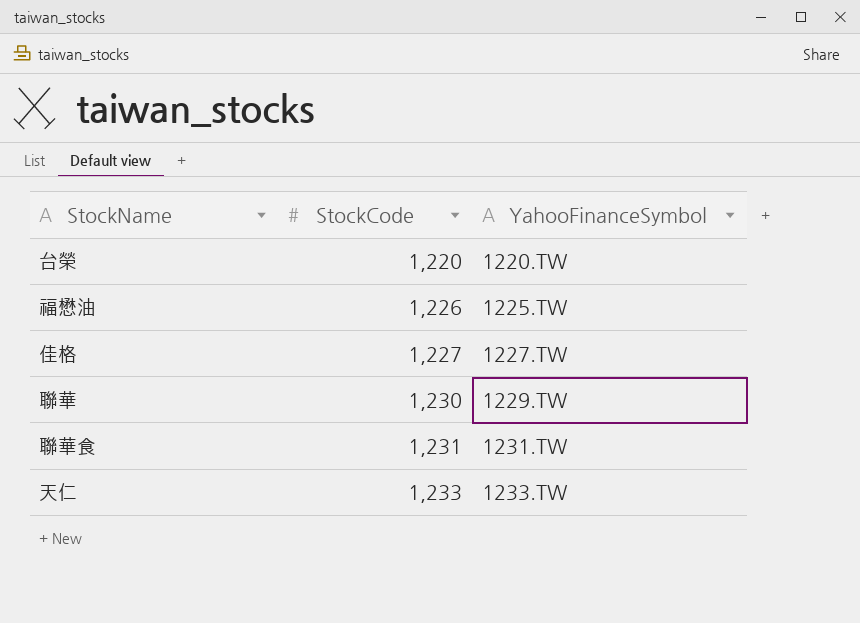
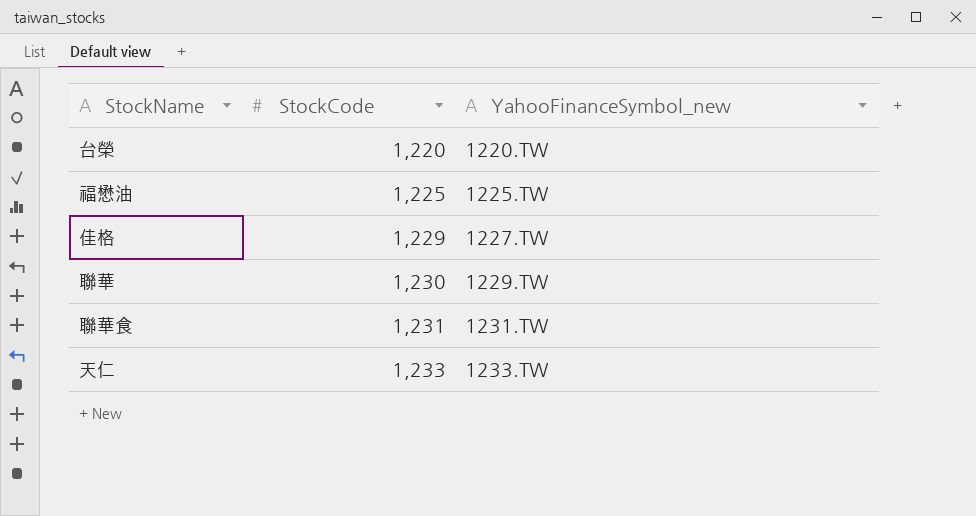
column name: YahooFinanceSymbol -> YahooFinanceSymbol_new
福懋油 | StockCode: 1,226 -> 1,225
佳格 | StockCode: 1,227 -> 1,229

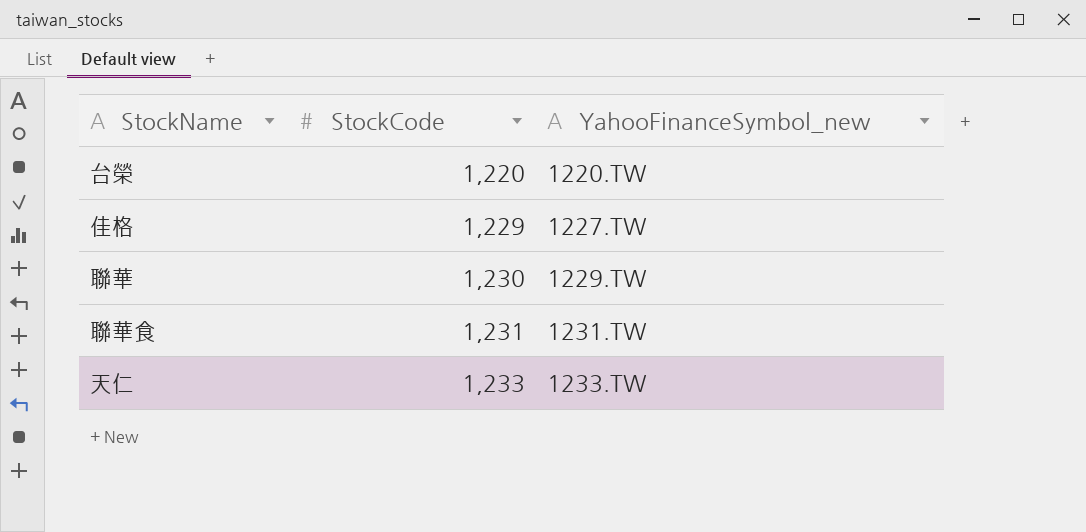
row 福懋油: 1,225 | 1225.TW -> none

